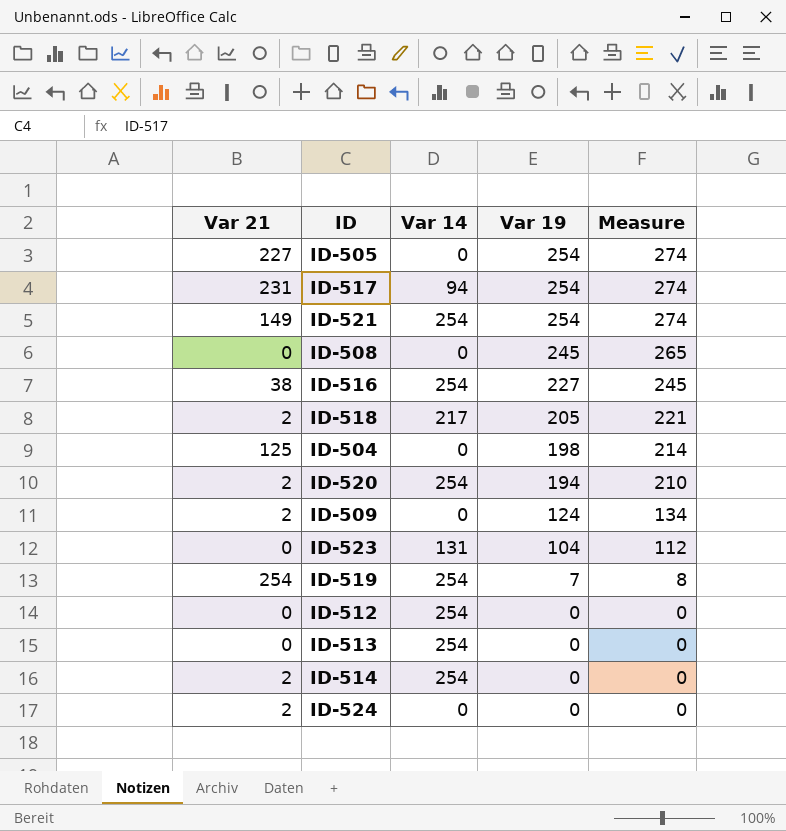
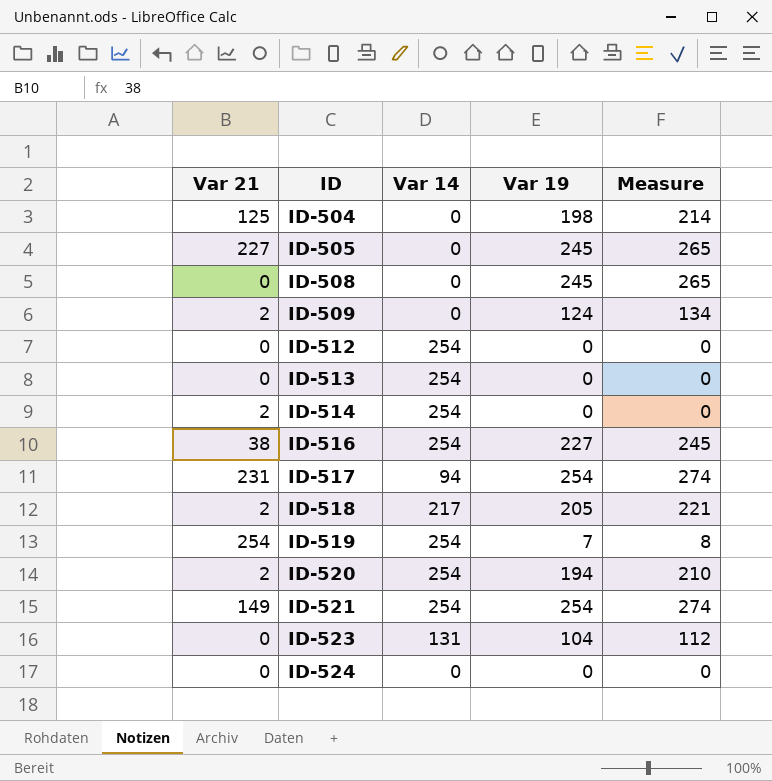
row order: Var 19 descending -> ID ascending
ID-505 | Var 19: 254 -> 245
ID-505 | Measure: 274 -> 265
ID-524 | Var 21: 2 -> 0

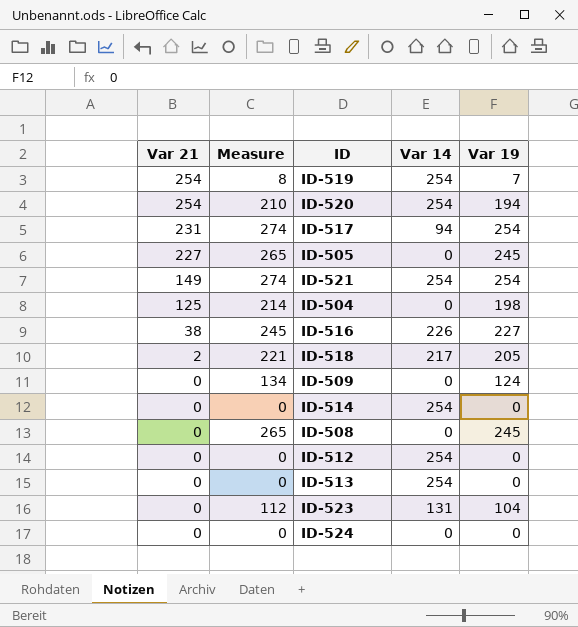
row order: ID ascending -> Var 21 descending
column Measure | position: 5 -> 2
ID-520 | Var 21: 2 -> 254
ID-516 | Var 14: 254 -> 226
ID-509 | Var 21: 2 -> 0
ID-514 | Var 21: 2 -> 0

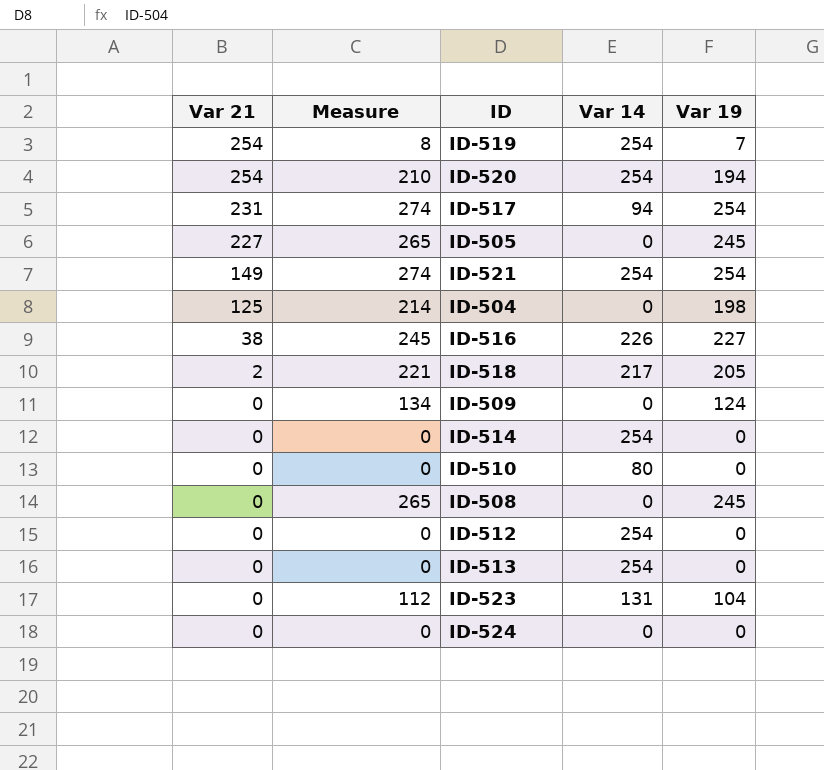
row ID-510: none -> 0 | 0 | 80 | 0

